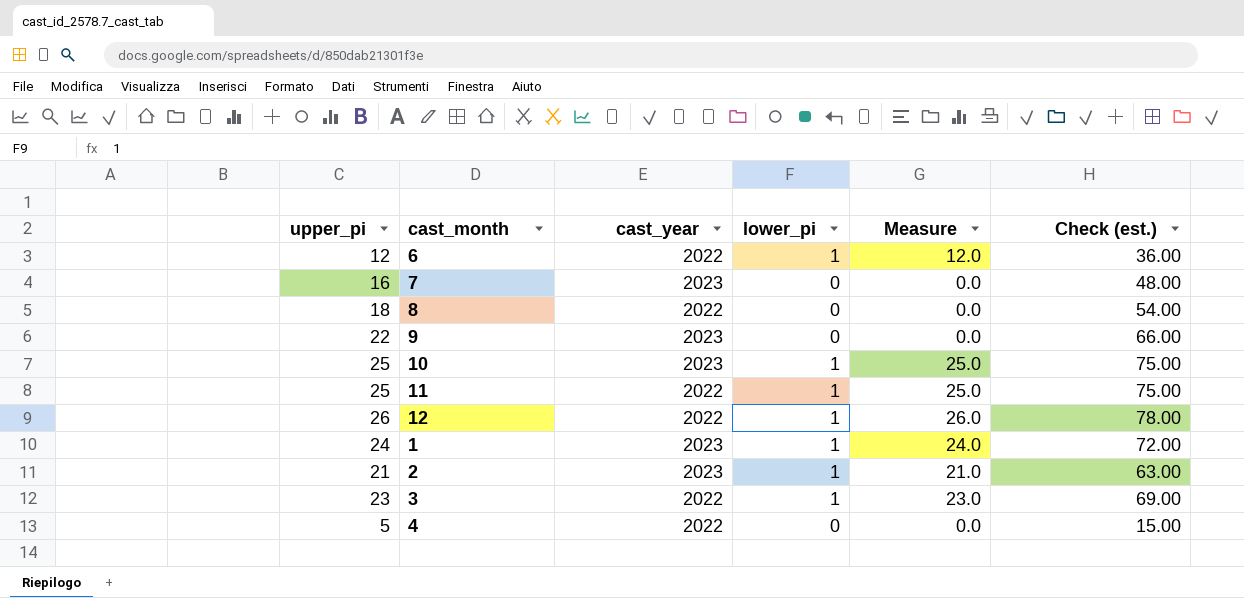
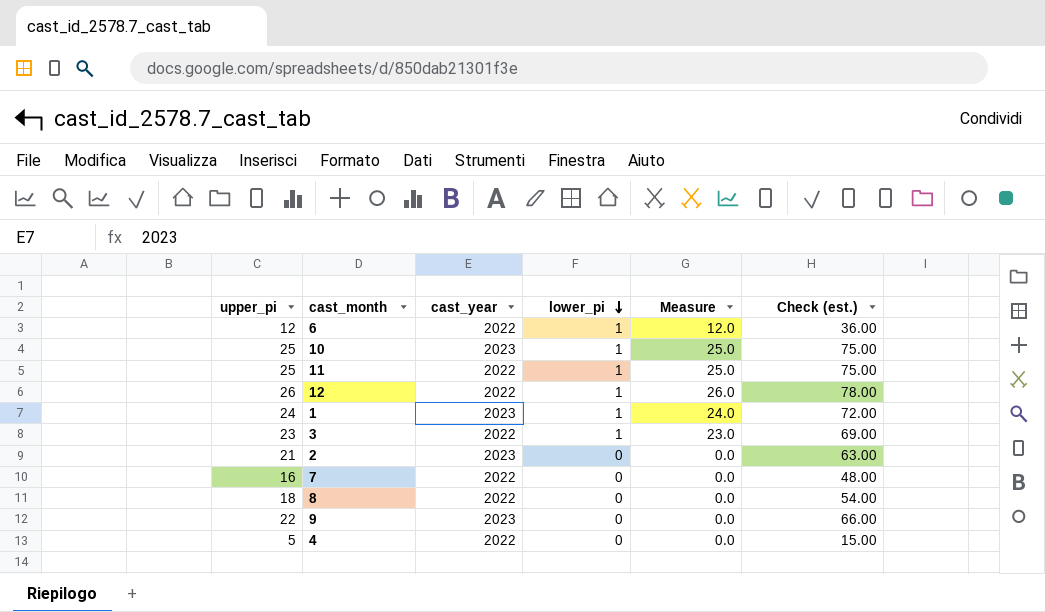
row order: none -> lower_pi descending
2 | lower_pi: 1 -> 0
2 | Measure: 21.0 -> 0.0
7 | cast_year: 2023 -> 2022

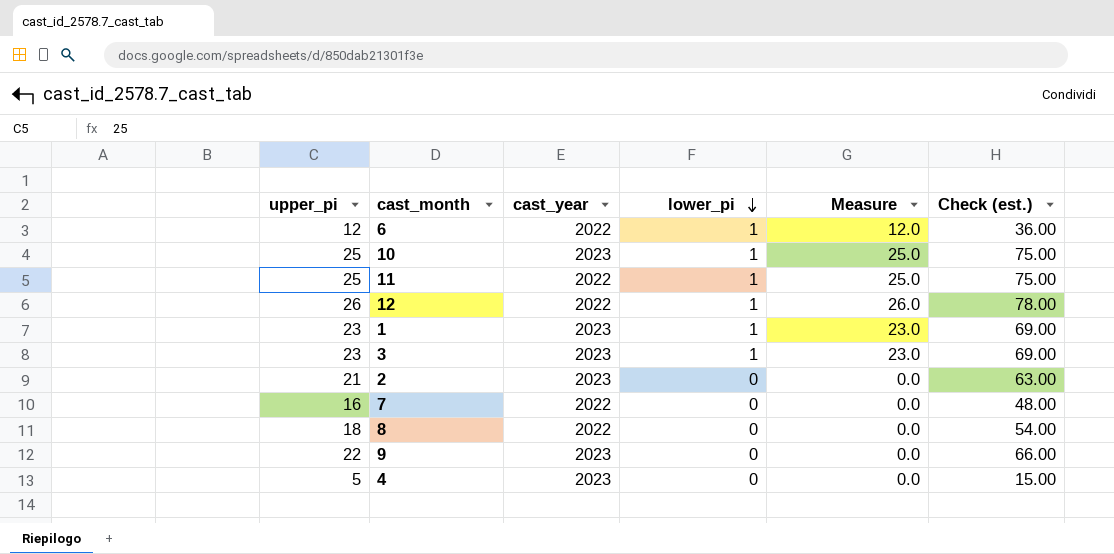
1 | upper_pi: 24 -> 23
1 | Measure: 24.0 -> 23.0
1 | Check (est.): 72.00 -> 69.00
3 | cast_year: 2022 -> 2023
4 | cast_year: 2022 -> 2023

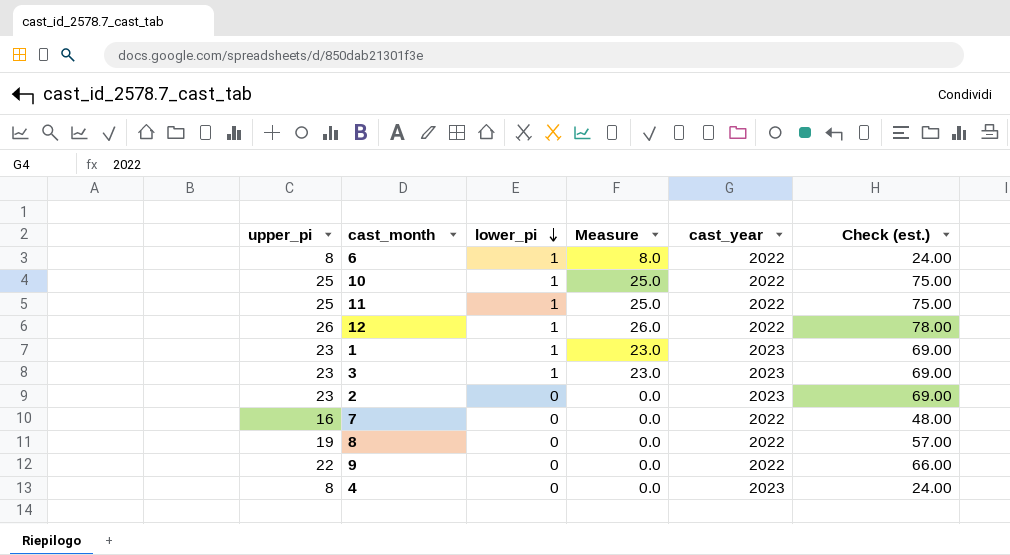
column cast_year | position: 3 -> 5
6 | upper_pi: 12 -> 8
6 | Measure: 12.0 -> 8.0
6 | Check (est.): 36.00 -> 24.00
10 | cast_year: 2023 -> 2022
2 | upper_pi: 21 -> 23
2 | Check (est.): 63.00 -> 69.00
8 | upper_pi: 18 -> 19
8 | Check (est.): 54.00 -> 57.00
9 | cast_year: 2023 -> 2022
4 | upper_pi: 5 -> 8
4 | Check (est.): 15.00 -> 24.00

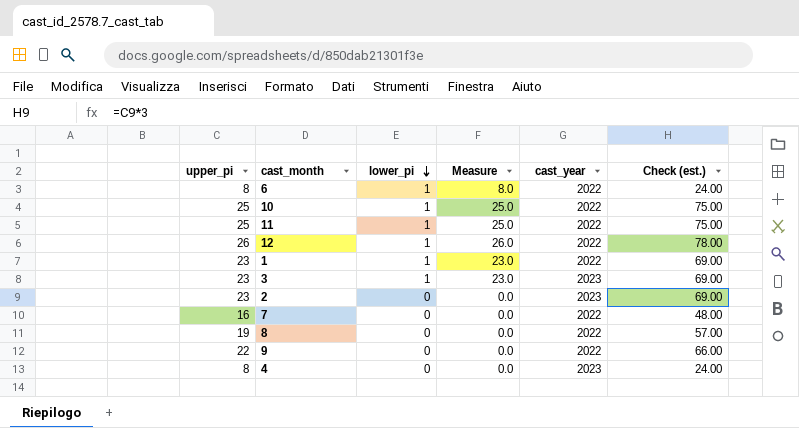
1 | cast_year: 2023 -> 2022

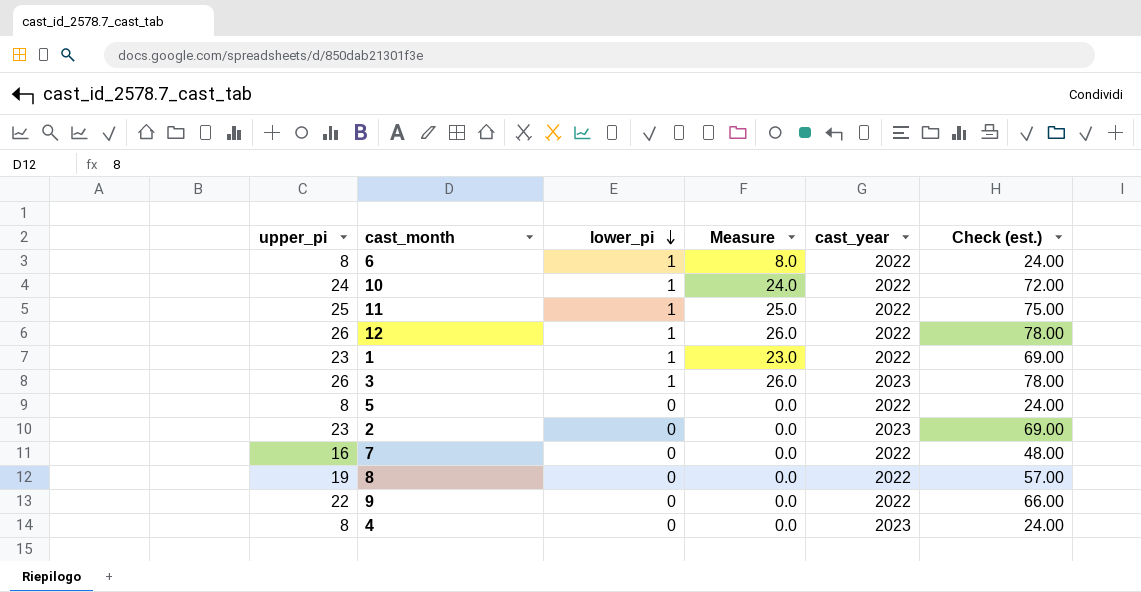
10 | upper_pi: 25 -> 24
10 | Measure: 25.0 -> 24.0
10 | Check (est.): 75.00 -> 72.00
3 | upper_pi: 23 -> 26
3 | Measure: 23.0 -> 26.0
3 | Check (est.): 69.00 -> 78.00
row 5: none -> 8 | 0 | 0.0 | 2022 | 24.00

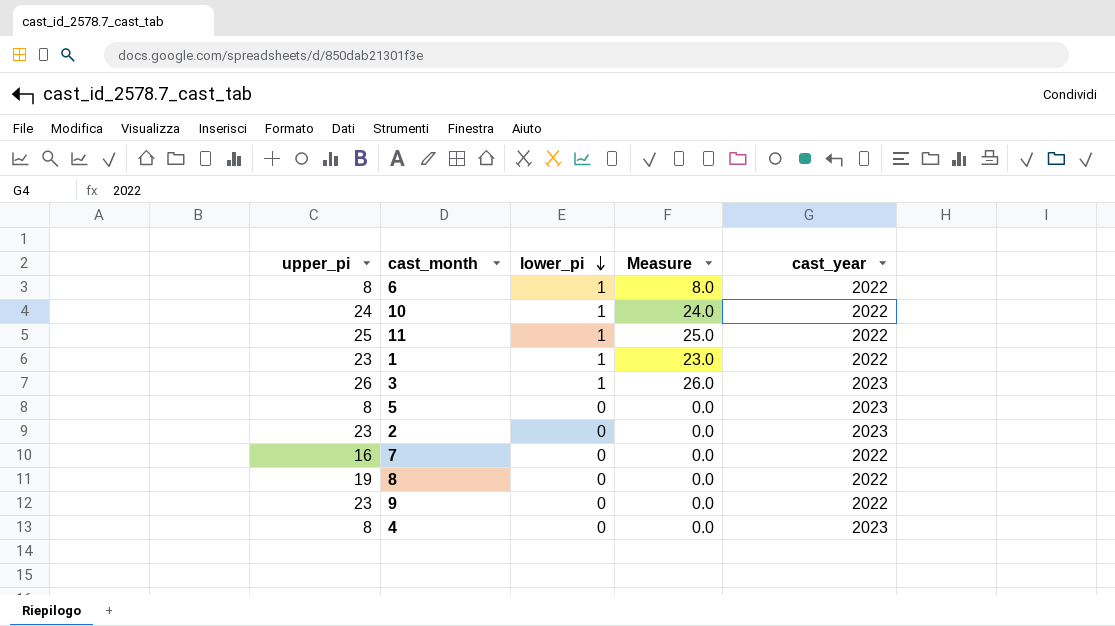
column Check (est.) | formula: [upper_pi] * 3 -> none
row 12: 26 | 1 | 26.0 | 2022 | 78.00 -> none
5 | cast_year: 2022 -> 2023
9 | upper_pi: 22 -> 23

